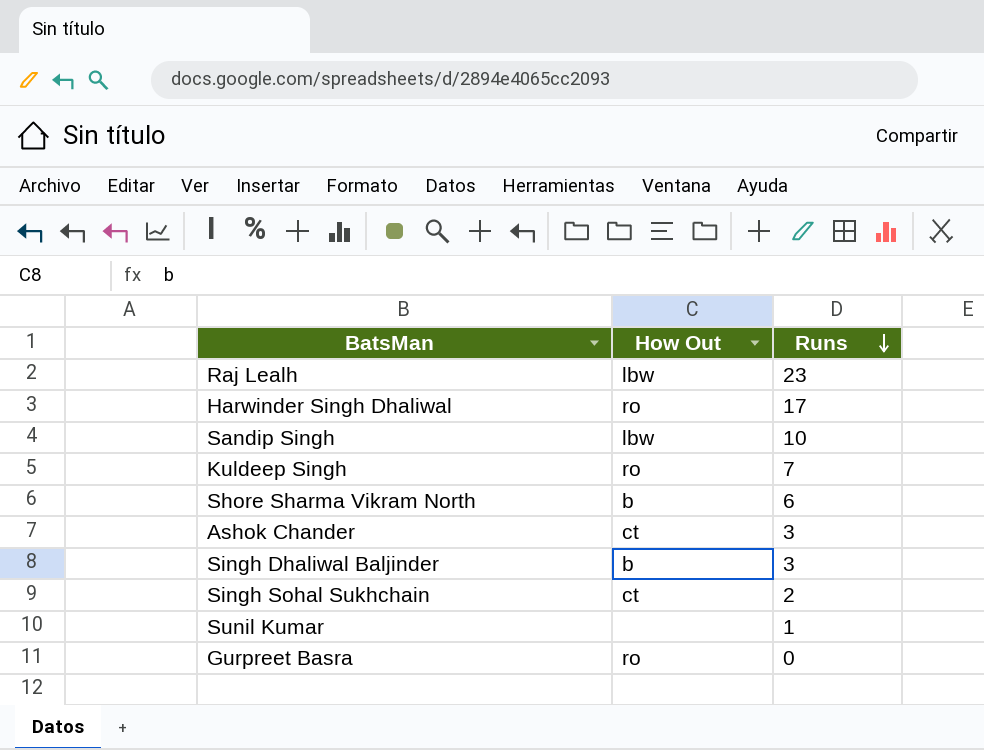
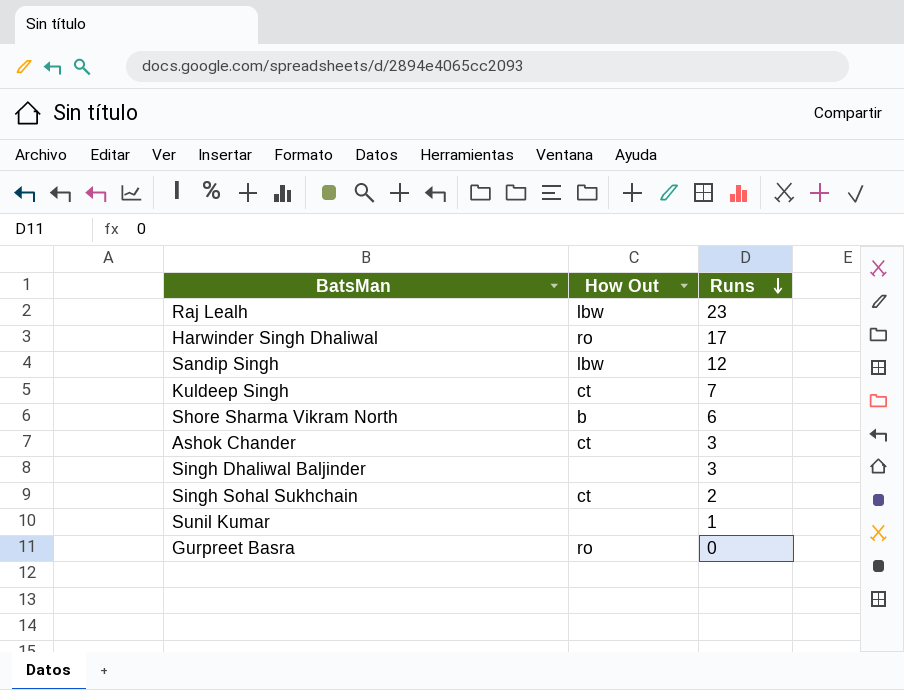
Sandip Singh | Runs: 10 -> 12
Kuldeep Singh | How Out: ro -> ct
Singh Dhaliwal Baljinder | How Out: b -> none

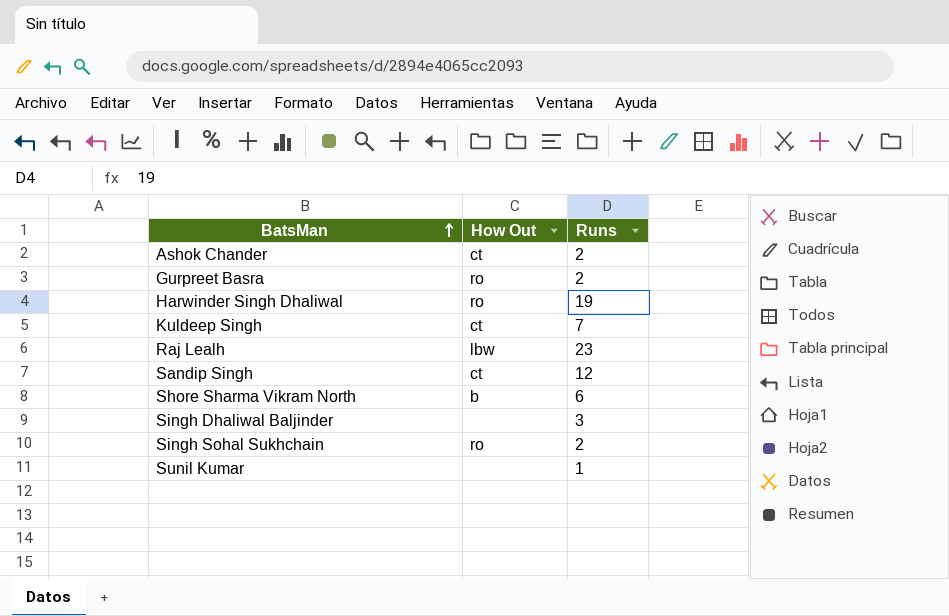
row order: Runs descending -> BatsMan ascending
Ashok Chander | Runs: 3 -> 2
Gurpreet Basra | Runs: 0 -> 2
Harwinder Singh Dhaliwal | Runs: 17 -> 19
Sandip Singh | How Out: lbw -> ct
Singh Sohal Sukhchain | How Out: ct -> ro

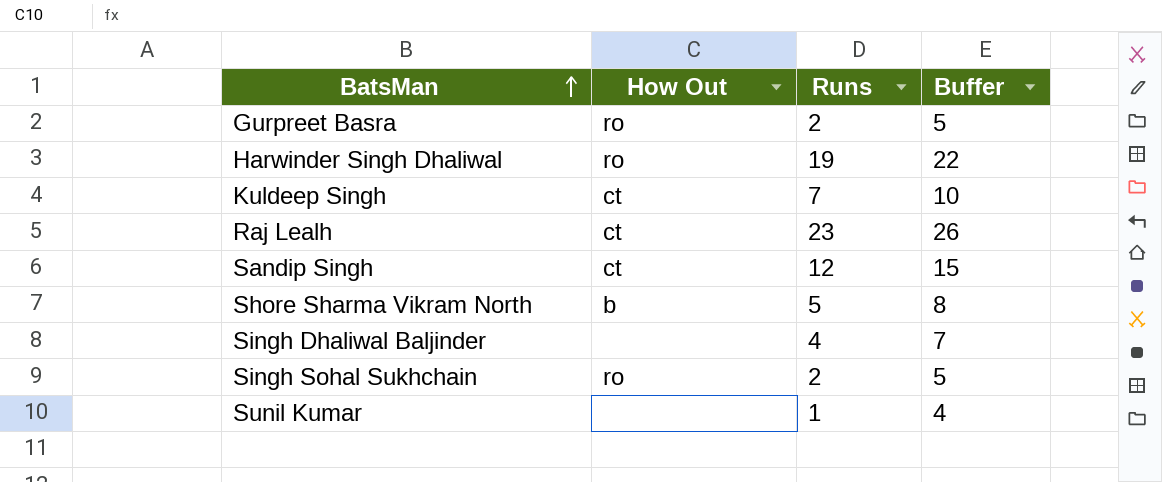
column Buffer | formula: none -> [Runs] + 3
row Ashok Chander: ct | 2 -> none
Raj Lealh | How Out: lbw -> ct
Shore Sharma Vikram North | Runs: 6 -> 5
Singh Dhaliwal Baljinder | Runs: 3 -> 4

